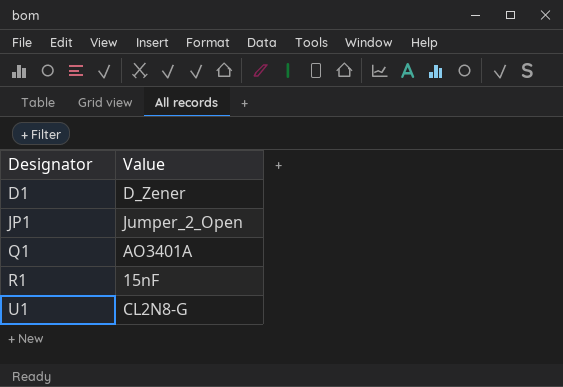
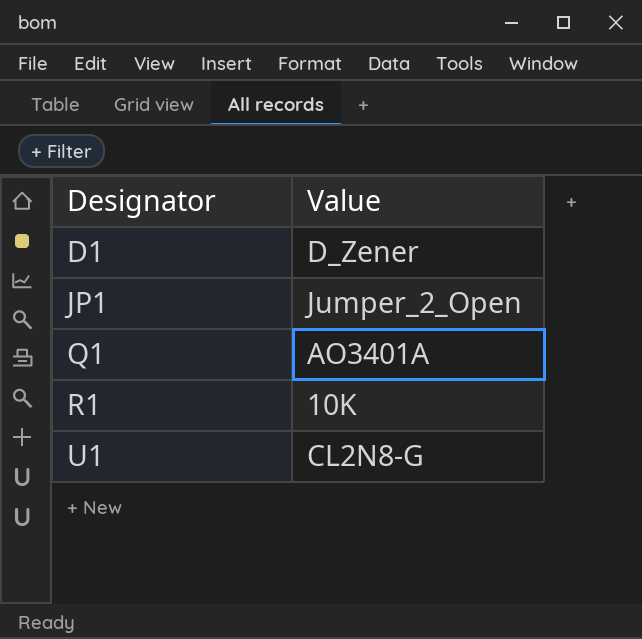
R1 | Value: 15nF -> 10K

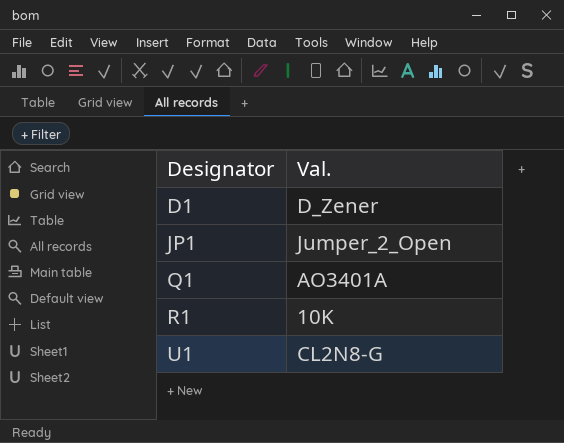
column name: Value -> Val.

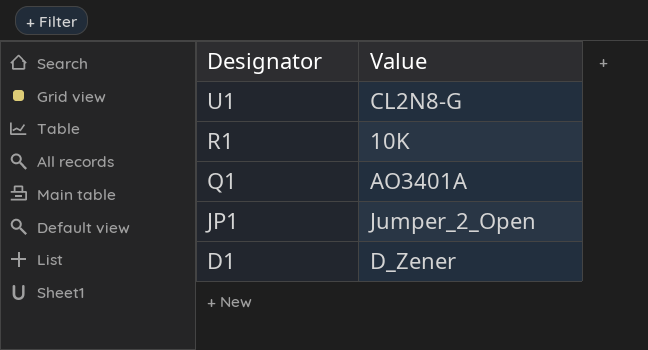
row order: Designator ascending -> Designator descending
column name: Val. -> Value

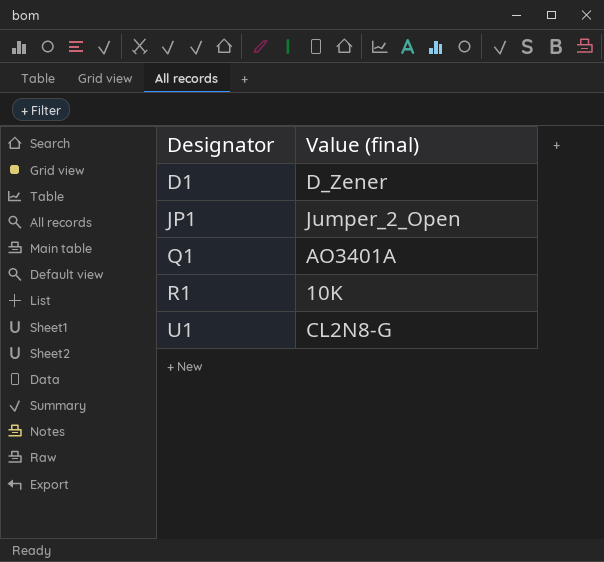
row order: Designator descending -> Designator ascending
column name: Value -> Value (final)

